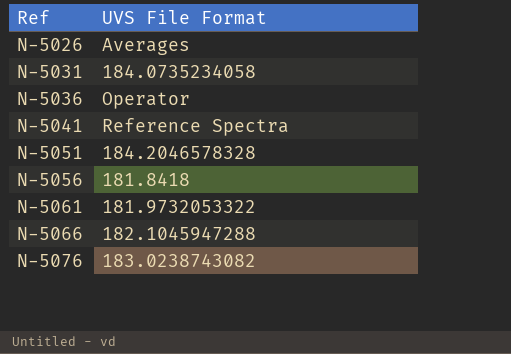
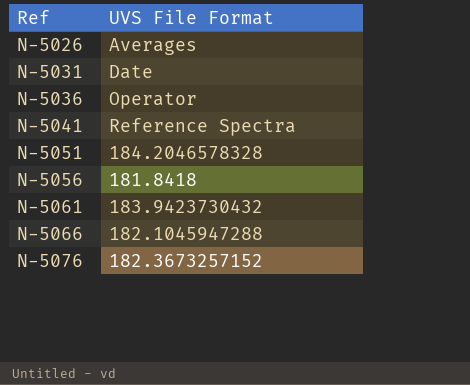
N-5031 | UVS File Format: 184.0735234058 -> Date
N-5061 | UVS File Format: 181.9732053322 -> 183.9423730432
N-5076 | UVS File Format: 183.0238743082 -> 182.3673257152

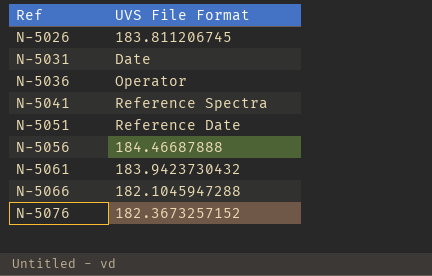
N-5026 | UVS File Format: Averages -> 183.811206745
N-5051 | UVS File Format: 184.2046578328 -> Reference Date
N-5056 | UVS File Format: 181.8418 -> 184.46687888

